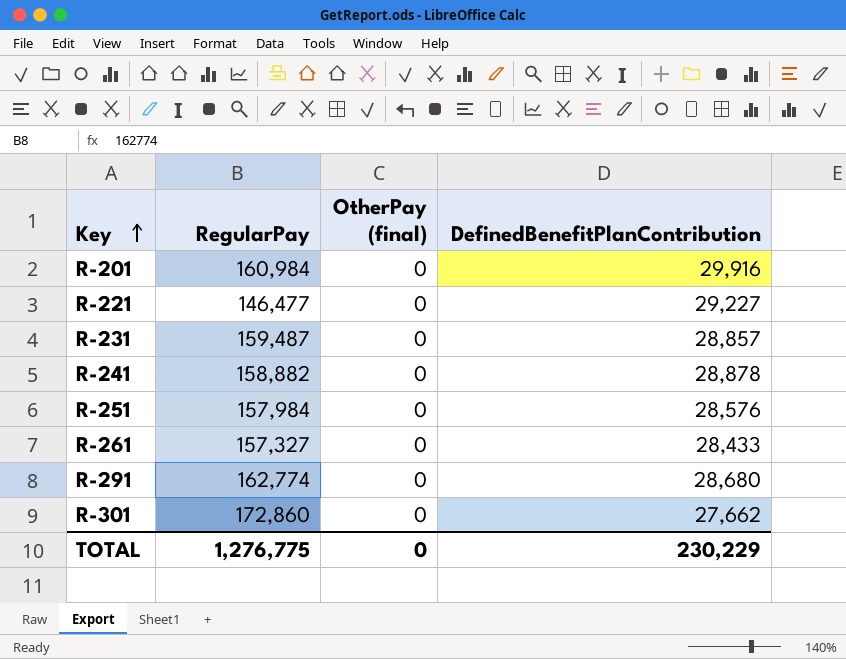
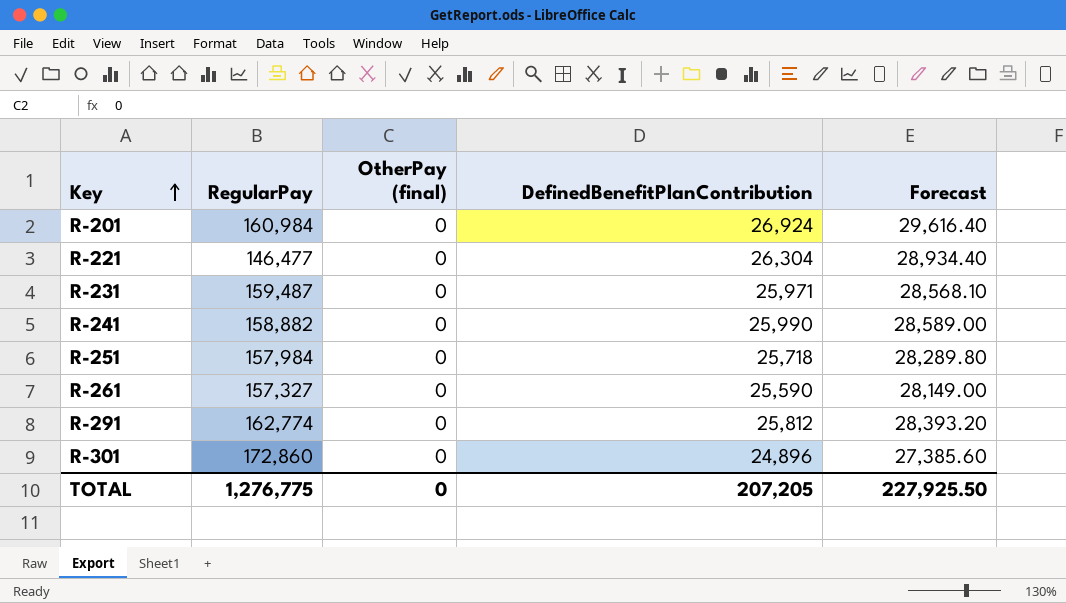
column Forecast | formula: none -> [DefinedBenefitPlanContribution] * 1.1
R-201 | DefinedBenefitPlanContribution: 29,916 -> 26,924
R-221 | DefinedBenefitPlanContribution: 29,227 -> 26,304
R-231 | DefinedBenefitPlanContribution: 28,857 -> 25,971
R-241 | DefinedBenefitPlanContribution: 28,878 -> 25,990
R-251 | DefinedBenefitPlanContribution: 28,576 -> 25,718
R-261 | DefinedBenefitPlanContribution: 28,433 -> 25,590
R-291 | DefinedBenefitPlanContribution: 28,680 -> 25,812
R-301 | DefinedBenefitPlanContribution: 27,662 -> 24,896
TOTAL | DefinedBenefitPlanContribution: 230,229 -> 207,205

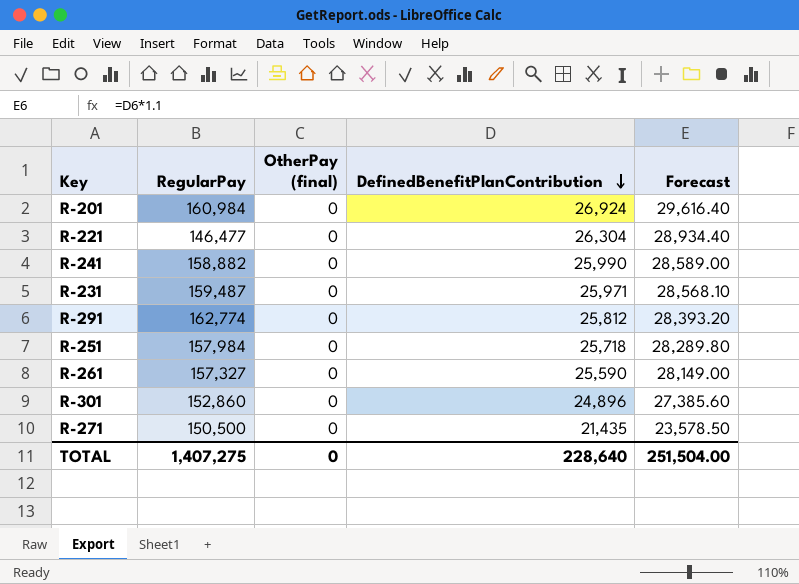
row order: Key ascending -> DefinedBenefitPlanContribution descending
R-301 | RegularPay: 172,860 -> 152,860
row R-271: none -> 150,500 | 0 | 21,435 | 23,578.50
TOTAL | RegularPay: 1,276,775 -> 1,407,275
TOTAL | DefinedBenefitPlanContribution: 207,205 -> 228,640
TOTAL | Forecast: 227,925.50 -> 251,504.00

